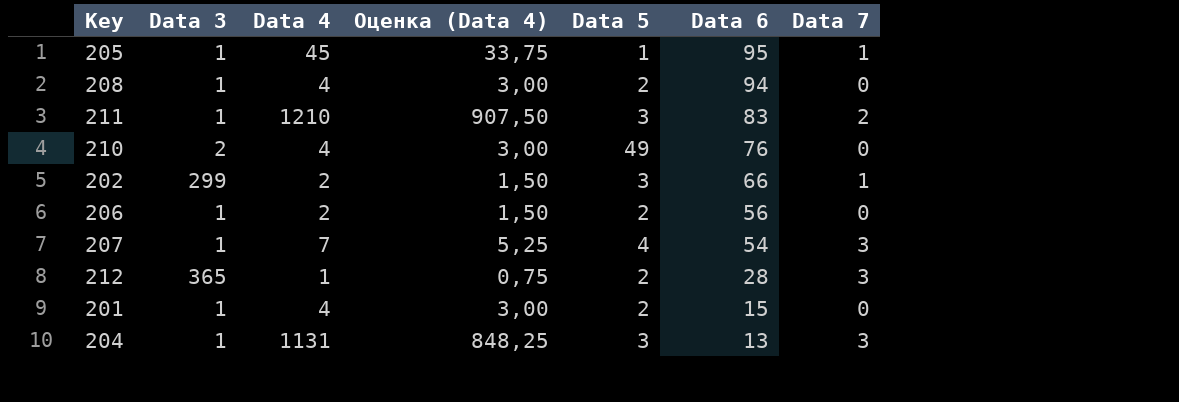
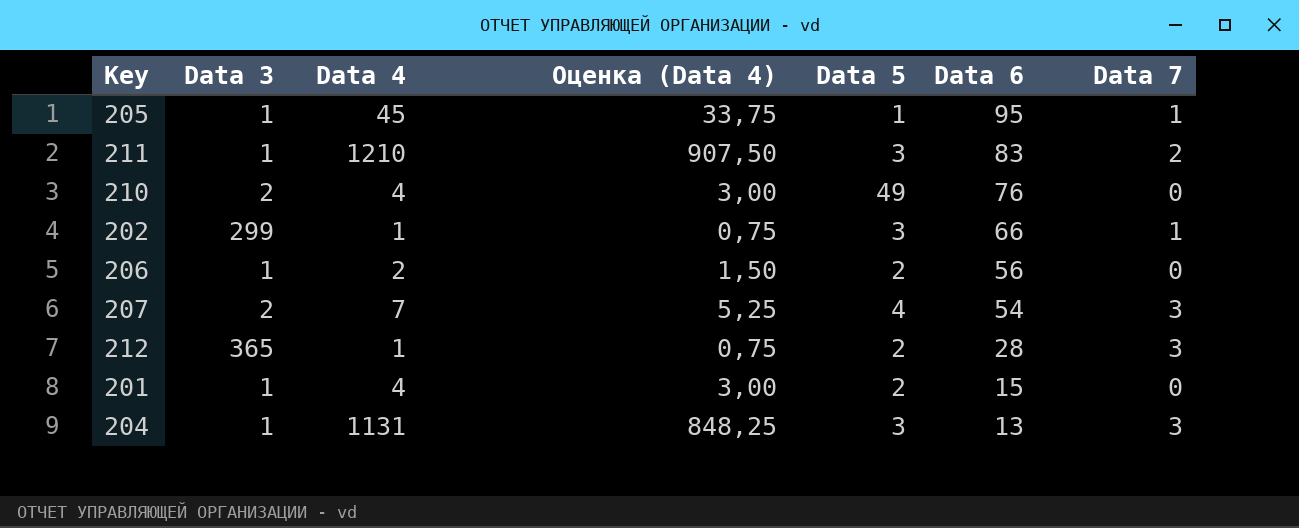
row 208: 1 | 4 | 3,00 | 2 | 94 | 0 -> none
202 | Data 4: 2 -> 1
202 | Оценка (Data 4): 1,50 -> 0,75
207 | Data 3: 1 -> 2

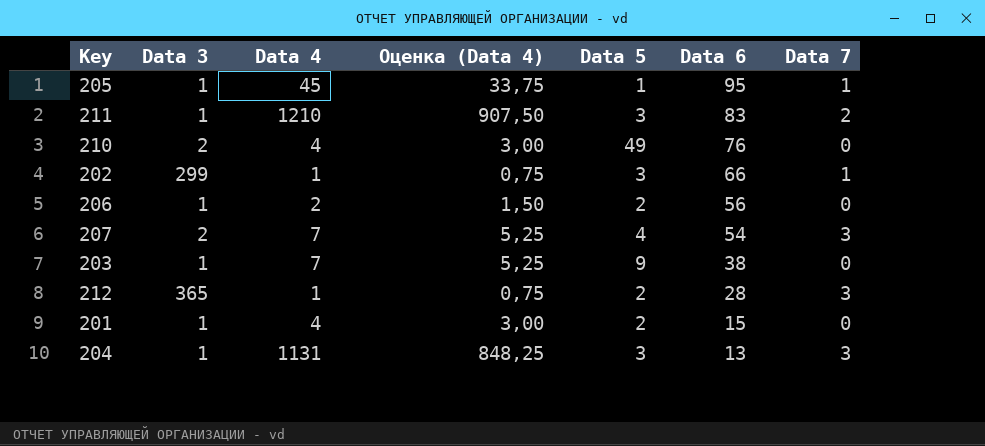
row 203: none -> 1 | 7 | 5,25 | 9 | 38 | 0

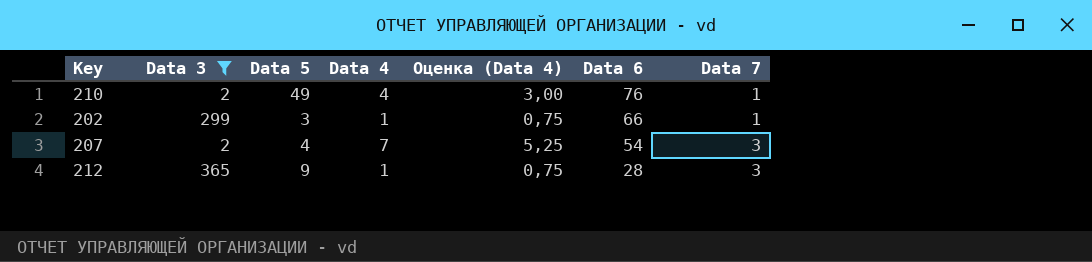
filter: none -> Data 3 != 1
column Data 5 | position: 5 -> 3
210 | Data 7: 0 -> 1
212 | Data 5: 2 -> 9

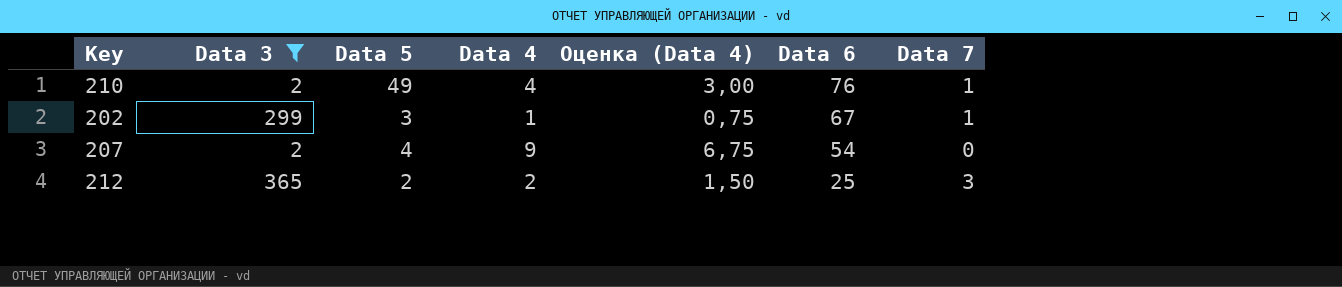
202 | Data 6: 66 -> 67
207 | Data 4: 7 -> 9
207 | Оценка (Data 4): 5,25 -> 6,75
207 | Data 7: 3 -> 0
212 | Data 5: 9 -> 2
212 | Data 4: 1 -> 2
212 | Оценка (Data 4): 0,75 -> 1,50
212 | Data 6: 28 -> 25

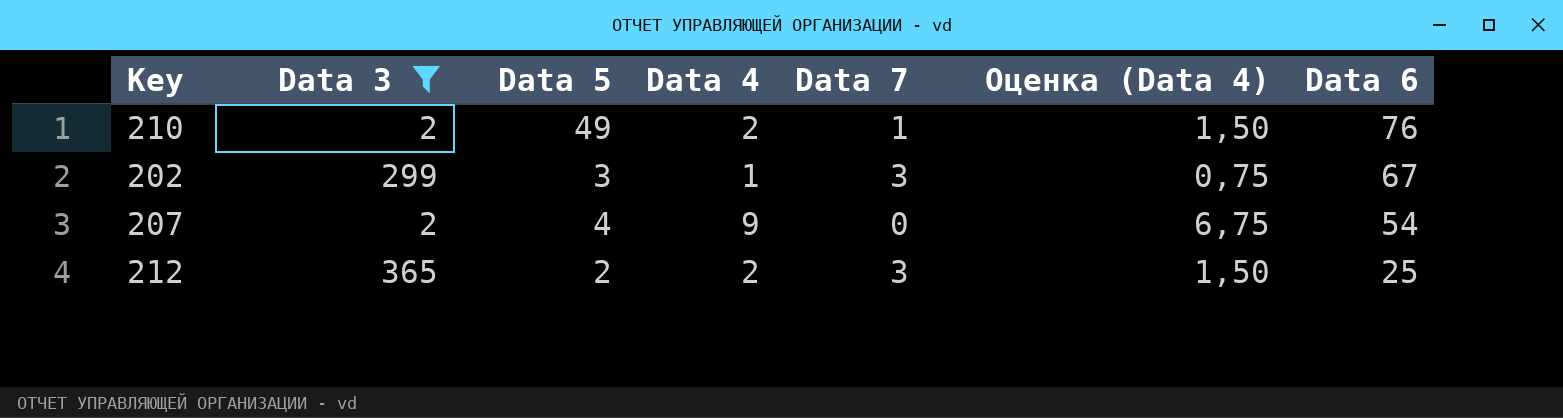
column Data 7 | position: 7 -> 5
210 | Data 4: 4 -> 2
210 | Оценка (Data 4): 3,00 -> 1,50
202 | Data 7: 1 -> 3

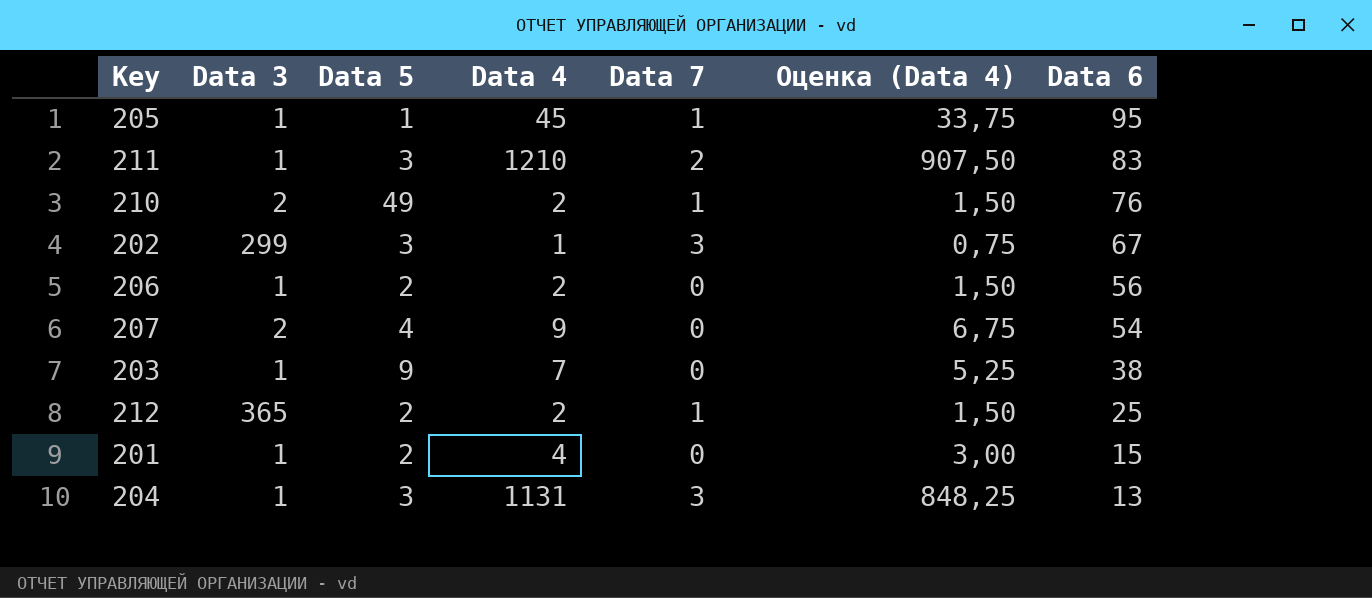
filter: Data 3 != 1 -> none
212 | Data 7: 3 -> 1

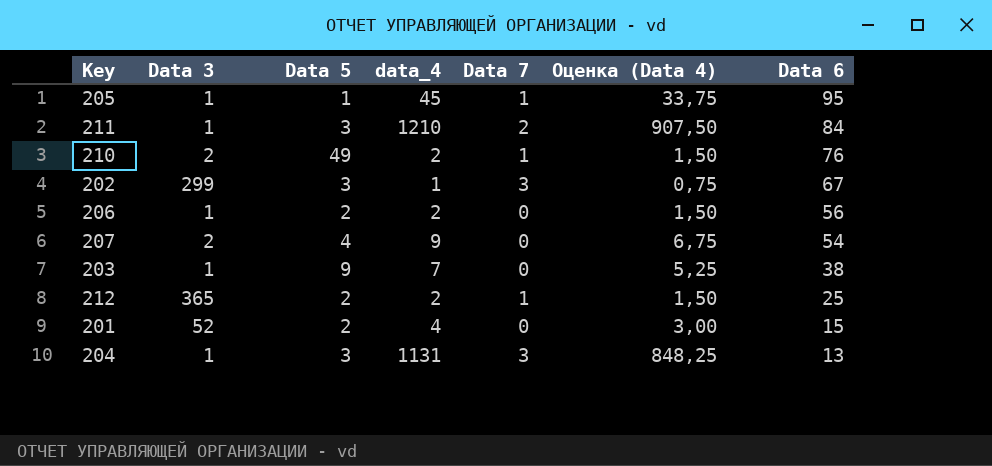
column name: Data 4 -> data_4
211 | Data 6: 83 -> 84
201 | Data 3: 1 -> 52

